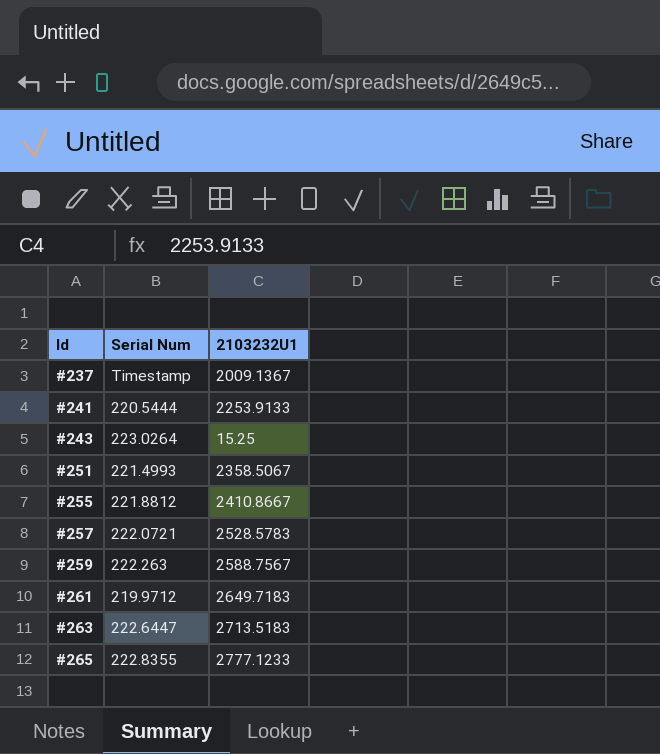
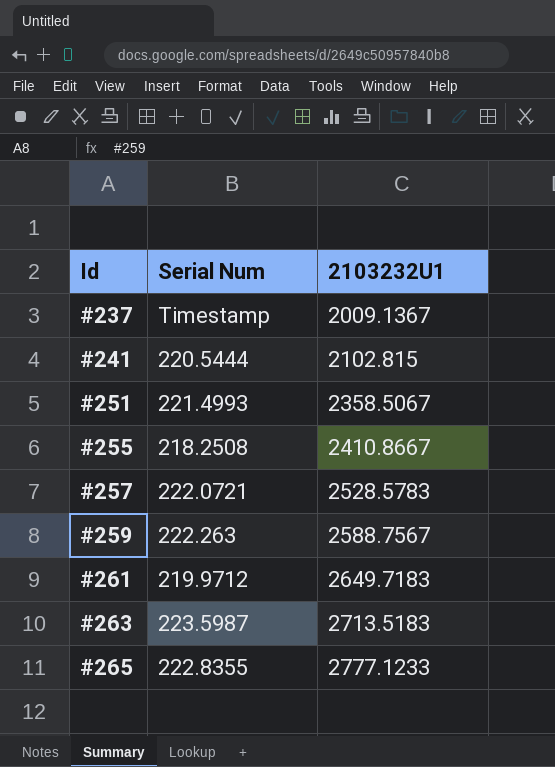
row #243: 223.0264 | 15.25 -> none
#241 | 2103232U1: 2253.9133 -> 2102.815
#255 | Serial Num: 221.8812 -> 218.2508
#263 | Serial Num: 222.6447 -> 223.5987

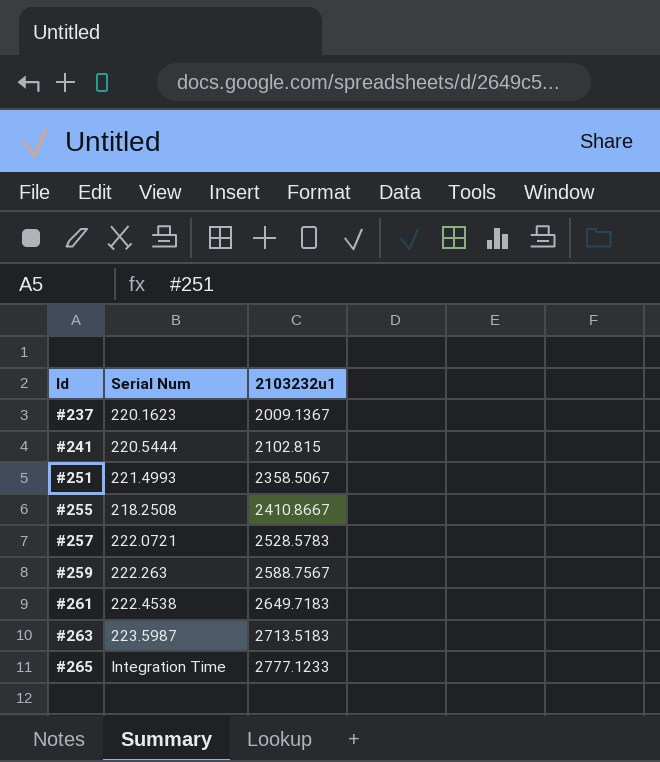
column name: 2103232U1 -> 2103232u1
#237 | Serial Num: Timestamp -> 220.1623
#261 | Serial Num: 219.9712 -> 222.4538
#265 | Serial Num: 222.8355 -> Integration Time

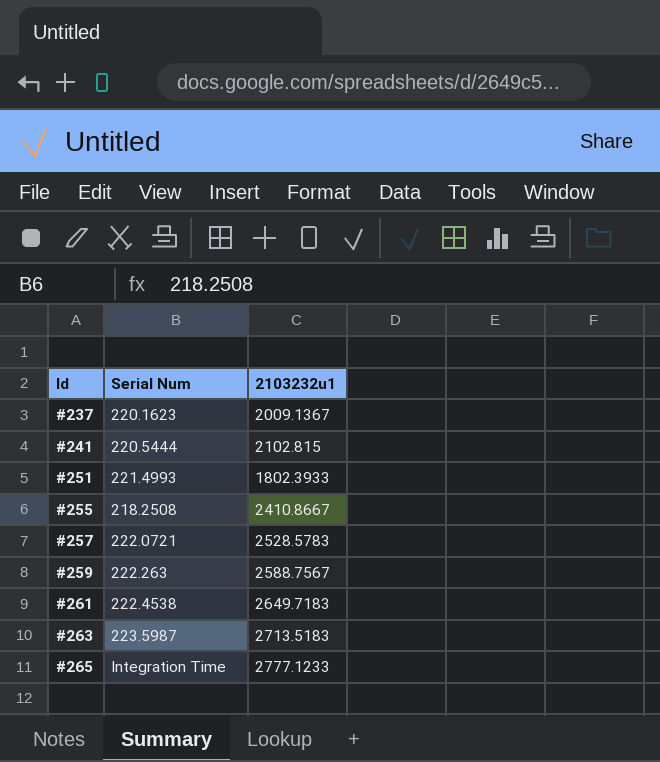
#251 | 2103232u1: 2358.5067 -> 1802.3933

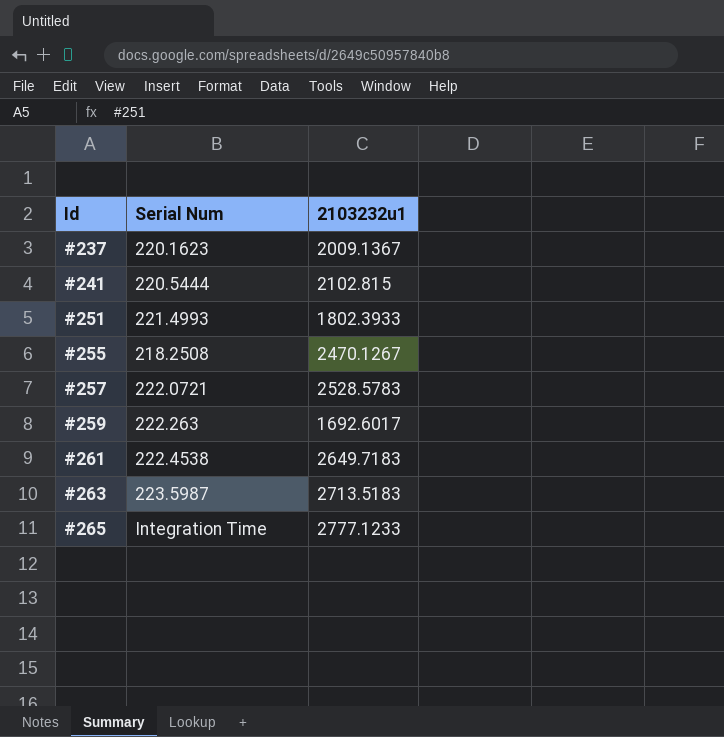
#255 | 2103232u1: 2410.8667 -> 2470.1267
#259 | 2103232u1: 2588.7567 -> 1692.6017

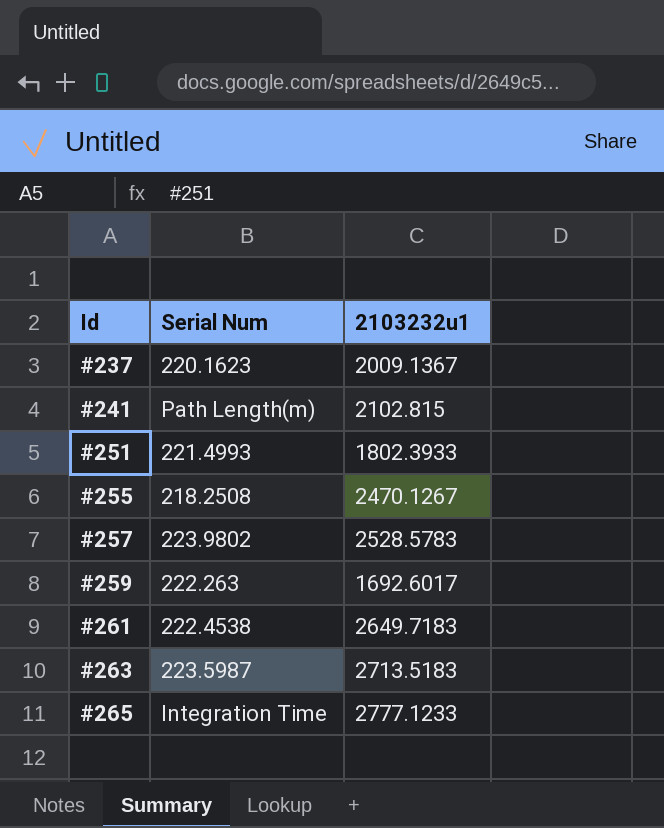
#241 | Serial Num: 220.5444 -> Path Length(m)
#257 | Serial Num: 222.0721 -> 223.9802

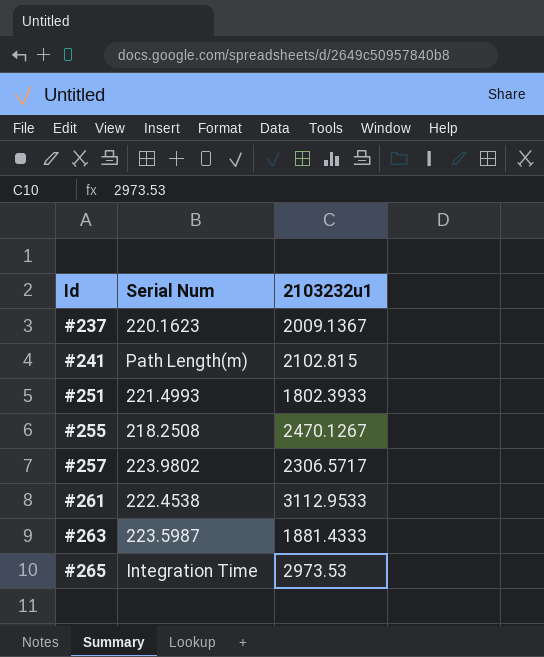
row #259: 222.263 | 1692.6017 -> none
#257 | 2103232u1: 2528.5783 -> 2306.5717
#261 | 2103232u1: 2649.7183 -> 3112.9533
#263 | 2103232u1: 2713.5183 -> 1881.4333
#265 | 2103232u1: 2777.1233 -> 2973.53

